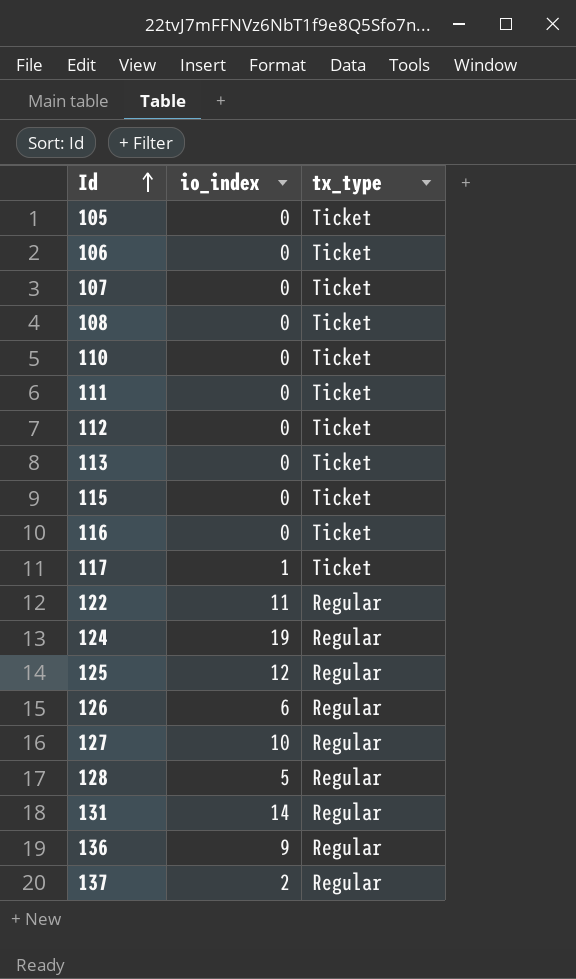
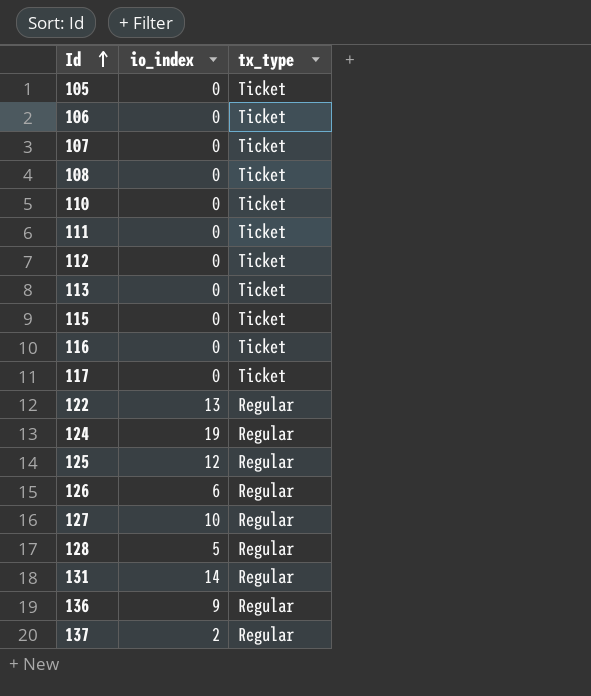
117 | io_index: 1 -> 0
122 | io_index: 11 -> 13

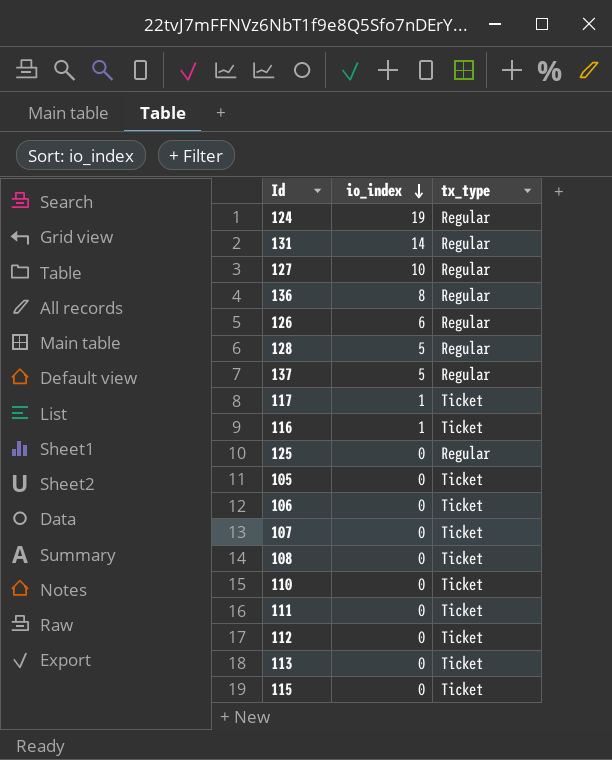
row order: Id ascending -> io_index descending
row 122: 13 | Regular -> none
136 | io_index: 9 -> 8
137 | io_index: 2 -> 5
117 | io_index: 0 -> 1
116 | io_index: 0 -> 1
125 | io_index: 12 -> 0

